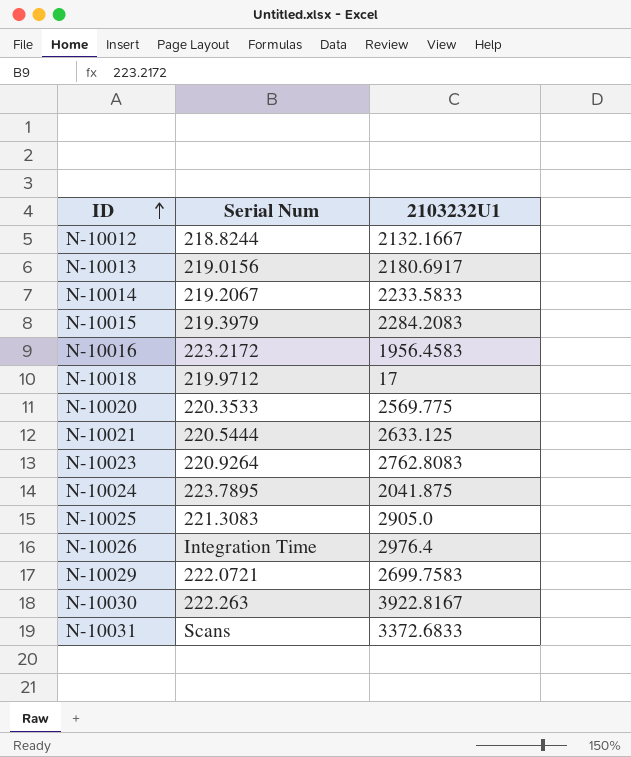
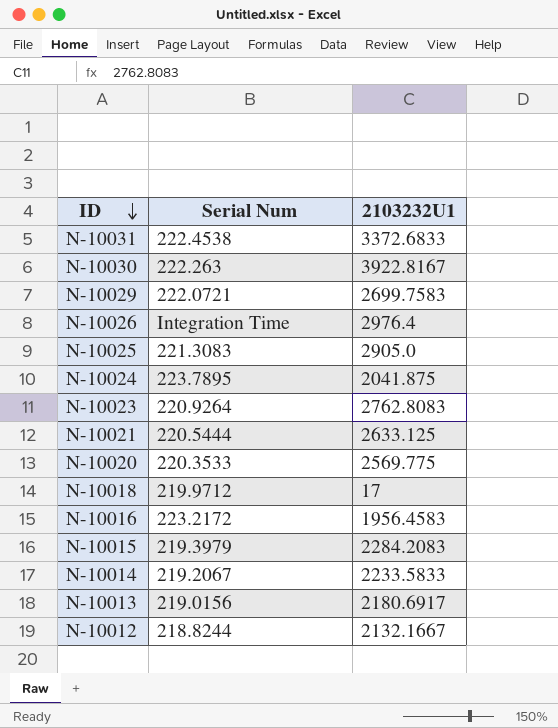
row order: ID ascending -> ID descending
N-10031 | Serial Num: Scans -> 222.4538

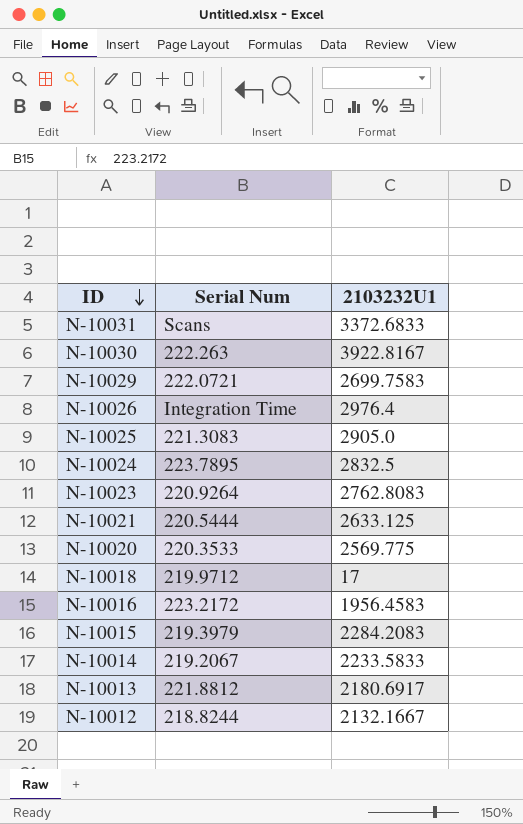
N-10031 | Serial Num: 222.4538 -> Scans
N-10024 | 2103232U1: 2041.875 -> 2832.5
N-10013 | Serial Num: 219.0156 -> 221.8812

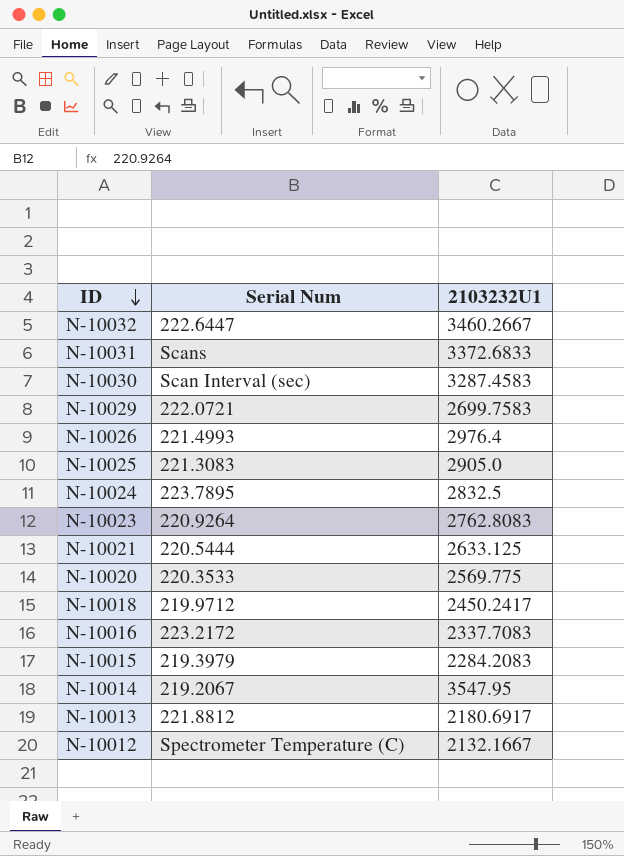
row N-10032: none -> 222.6447 | 3460.2667
N-10030 | Serial Num: 222.263 -> Scan Interval (sec)
N-10030 | 2103232U1: 3922.8167 -> 3287.4583
N-10026 | Serial Num: Integration Time -> 221.4993
N-10018 | 2103232U1: 17 -> 2450.2417
N-10016 | 2103232U1: 1956.4583 -> 2337.7083
N-10014 | 2103232U1: 2233.5833 -> 3547.95
N-10012 | Serial Num: 218.8244 -> Spectrometer Temperature (C)

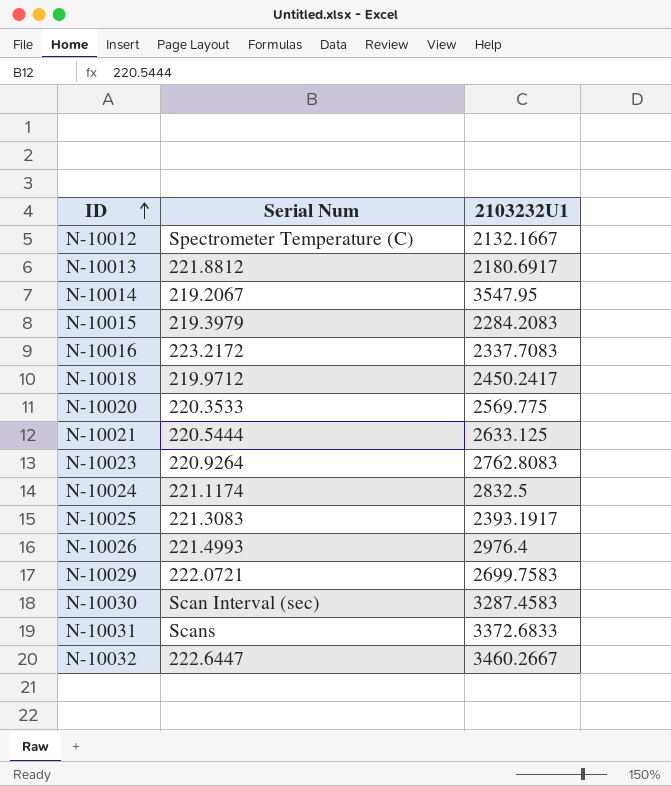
row order: ID descending -> ID ascending
N-10024 | Serial Num: 223.7895 -> 221.1174
N-10025 | 2103232U1: 2905.0 -> 2393.1917

